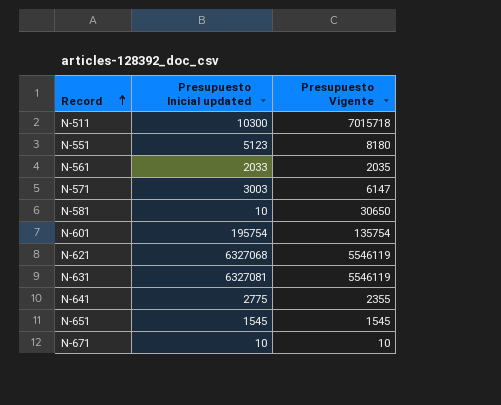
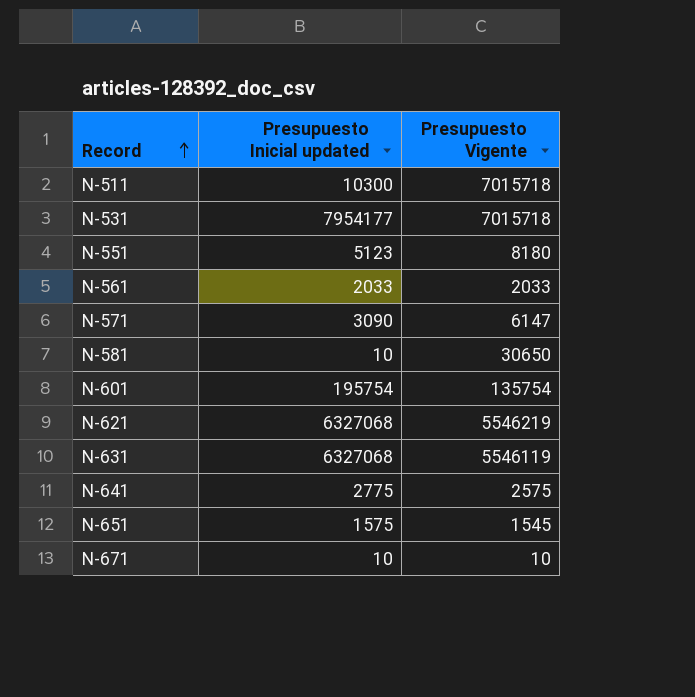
row N-531: none -> 7954177 | 7015718
N-561 | Presupuesto Vigente: 2035 -> 2033
N-571 | Presupuesto Inicial updated: 3003 -> 3090
N-621 | Presupuesto Vigente: 5546119 -> 5546219
N-631 | Presupuesto Inicial updated: 6327081 -> 6327068
N-641 | Presupuesto Vigente: 2355 -> 2575
N-651 | Presupuesto Inicial updated: 1545 -> 1575

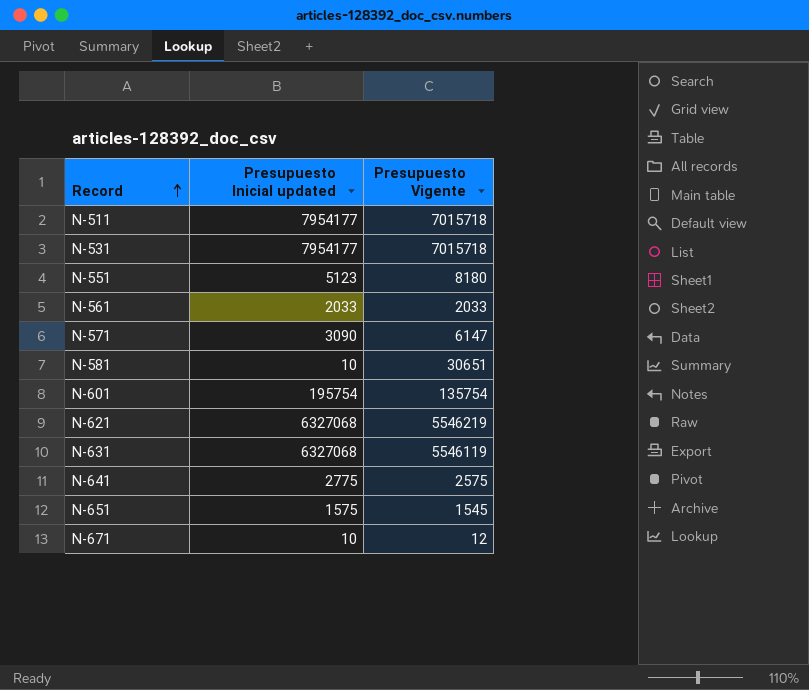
N-511 | Presupuesto Inicial updated: 10300 -> 7954177
N-581 | Presupuesto Vigente: 30650 -> 30651
N-671 | Presupuesto Vigente: 10 -> 12

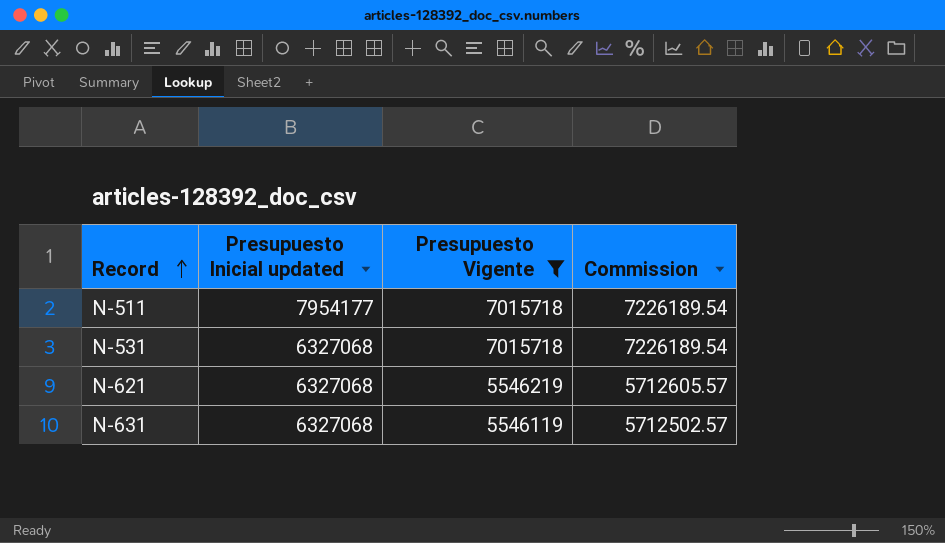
filter: none -> Presupuesto Vigente >= 5546119
column Commission | formula: none -> [Presupuesto Vigente] * 1.03
N-531 | Presupuesto Inicial updated: 7954177 -> 6327068

